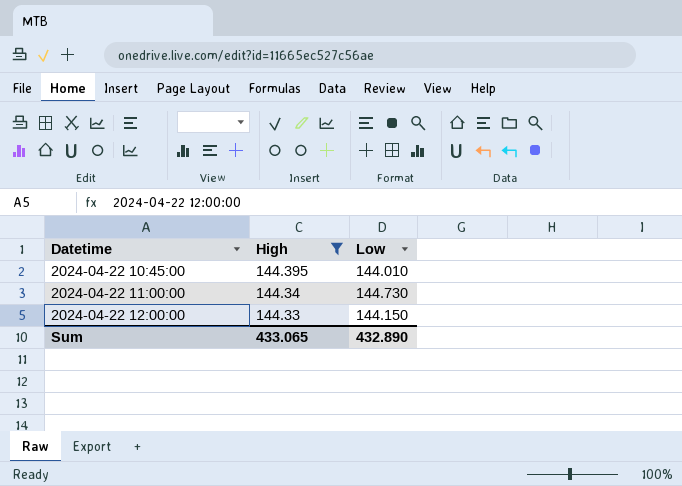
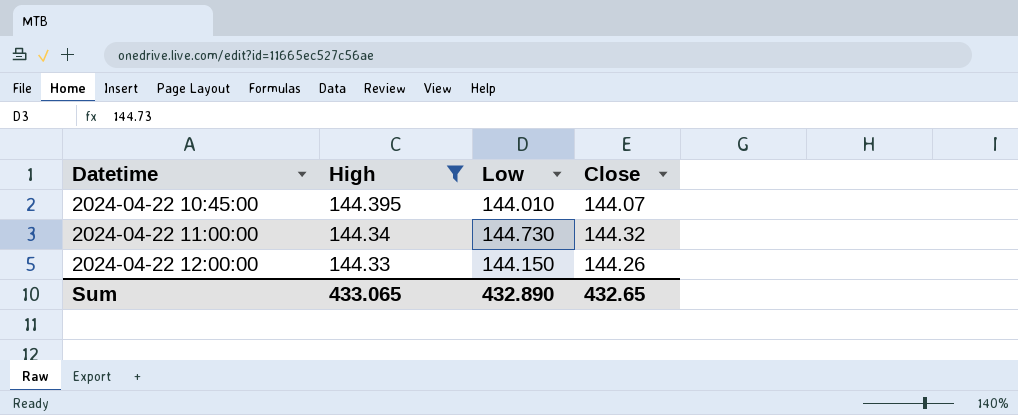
column Close | position: none -> 4

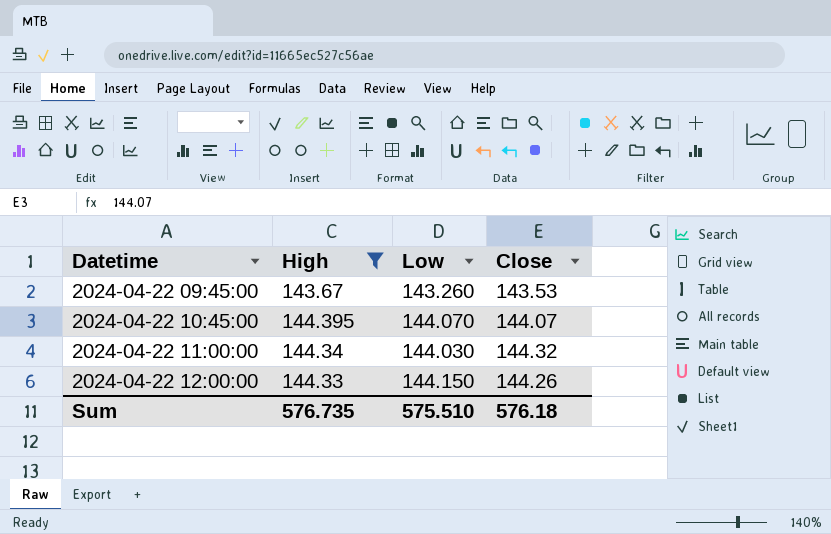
row 2024-04-22 09:45:00: none -> 143.67 | 143.260 | 143.53
2024-04-22 10:45:00 | Low: 144.010 -> 144.070
2024-04-22 11:00:00 | Low: 144.730 -> 144.030
Sum | High: 433.065 -> 576.735
Sum | Low: 432.890 -> 575.510
Sum | Close: 432.65 -> 576.18

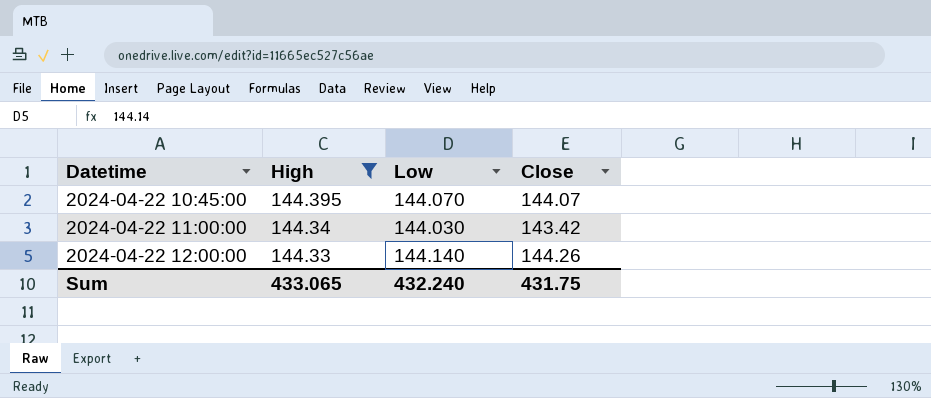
row 2024-04-22 09:45:00: 143.67 | 143.260 | 143.53 -> none
2024-04-22 11:00:00 | Close: 144.32 -> 143.42
2024-04-22 12:00:00 | Low: 144.150 -> 144.140
Sum | High: 576.735 -> 433.065
Sum | Low: 575.510 -> 432.240
Sum | Close: 576.18 -> 431.75

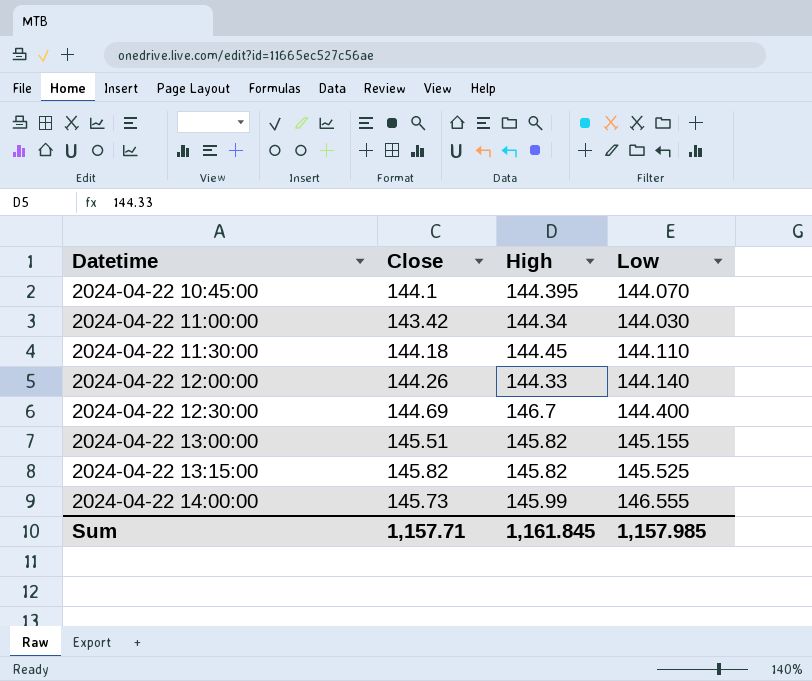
filter: High <= 144.395 -> none
column Close | position: 4 -> 2
2024-04-22 10:45:00 | Close: 144.07 -> 144.1
Sum | Close: 431.75 -> 1,157.71
Sum | High: 433.065 -> 1,161.845
Sum | Low: 432.240 -> 1,157.985

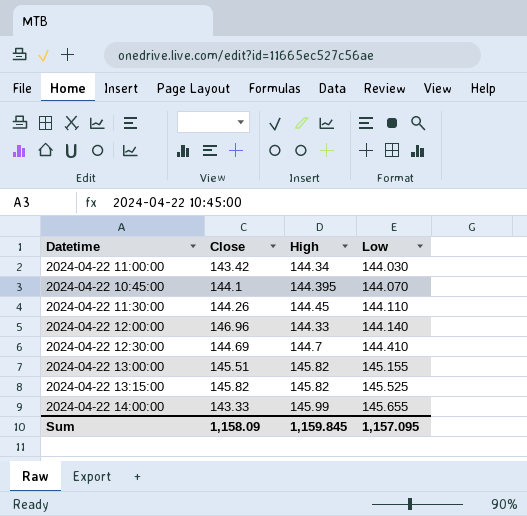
row order: Datetime ascending -> Low ascending
2024-04-22 11:30:00 | Close: 144.18 -> 144.26
2024-04-22 12:00:00 | Close: 144.26 -> 146.96
2024-04-22 12:30:00 | High: 146.7 -> 144.7
2024-04-22 12:30:00 | Low: 144.400 -> 144.410
2024-04-22 14:00:00 | Close: 145.73 -> 143.33
2024-04-22 14:00:00 | Low: 146.555 -> 145.655
Sum | Close: 1,157.71 -> 1,158.09
Sum | High: 1,161.845 -> 1,159.845
Sum | Low: 1,157.985 -> 1,157.095

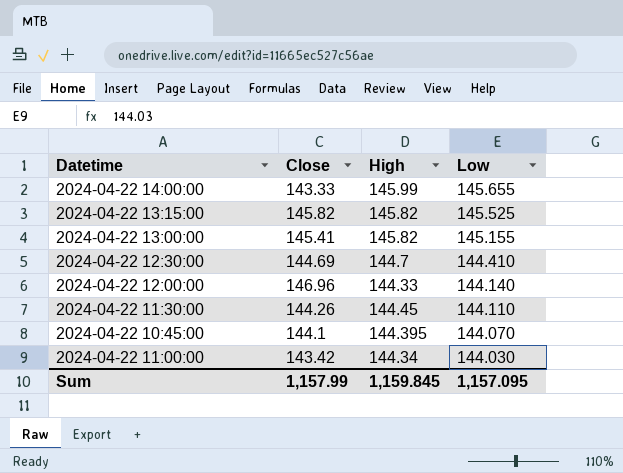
row order: Low ascending -> Low descending
2024-04-22 13:00:00 | Close: 145.51 -> 145.41
Sum | Close: 1,158.09 -> 1,157.99

